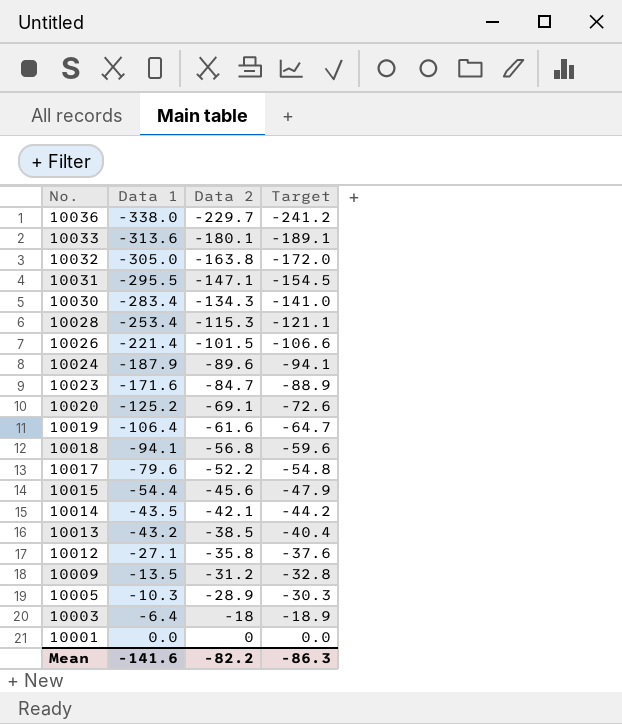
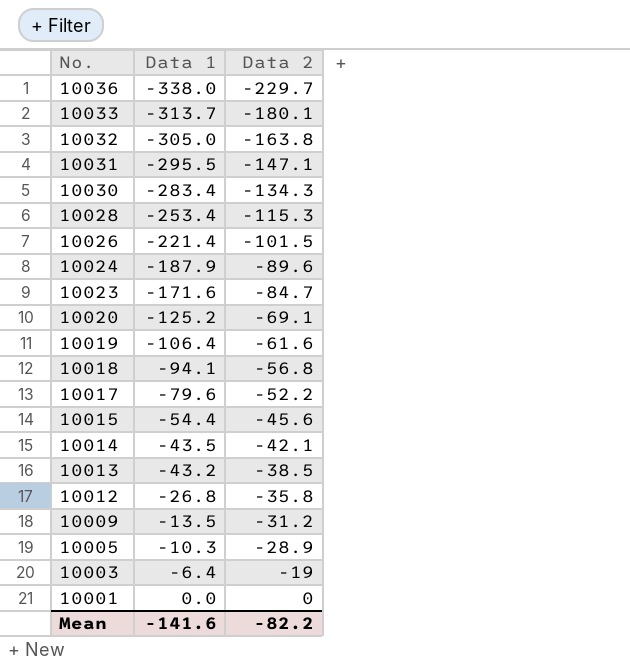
column Target | formula: [Data 2] * 1.05 -> none
10033 | Data 1: -313.6 -> -313.7
10012 | Data 1: -27.1 -> -26.8
10003 | Data 2: -18 -> -19

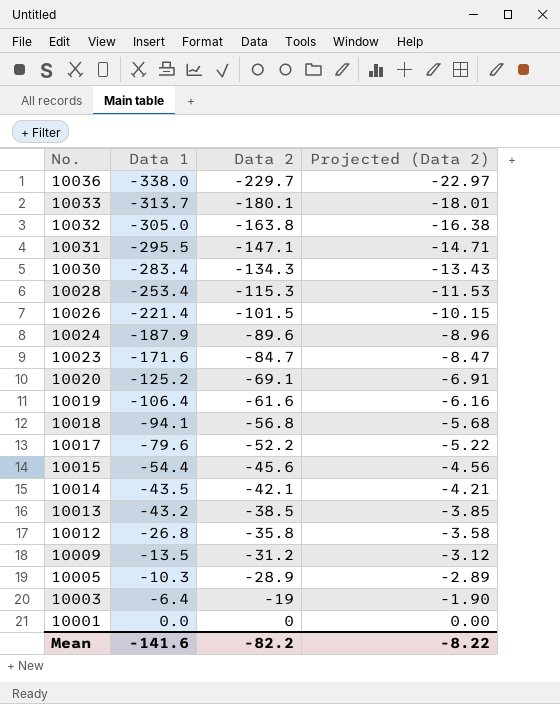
column Projected (Data 2) | formula: none -> [Data 2] * 0.1

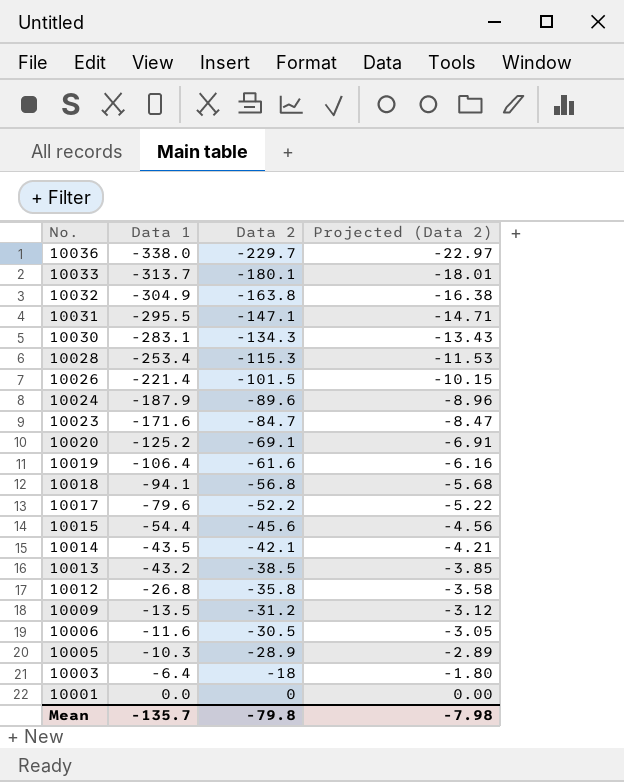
10032 | Data 1: -305.0 -> -304.9
10030 | Data 1: -283.4 -> -283.1
row 10006: none -> -11.6 | -30.5 | -3.05
10003 | Data 2: -19 -> -18
10003 | Projected (Data 2): -1.90 -> -1.80
Mean | Data 1: -141.6 -> -135.7
Mean | Data 2: -82.2 -> -79.8
Mean | Projected (Data 2): -8.22 -> -7.98

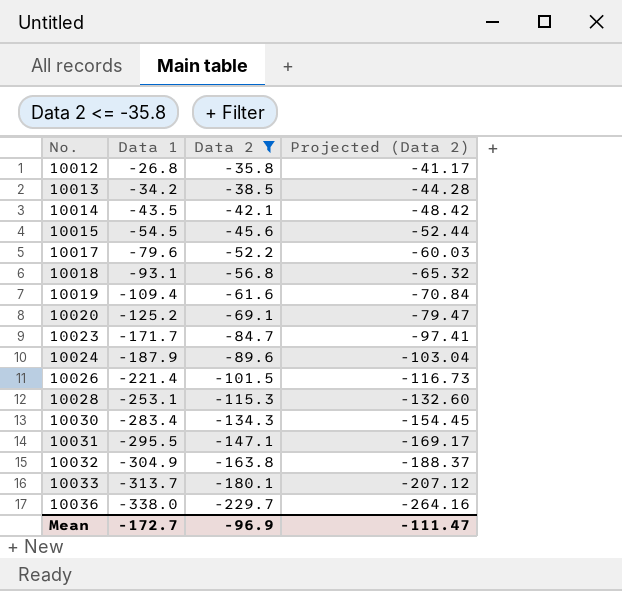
filter: none -> Data 2 <= -35.8
row order: No. descending -> No. ascending
column Projected (Data 2) | formula: [Data 2] * 0.1 -> [Data 2] * 1.15
10013 | Data 1: -43.2 -> -34.2
10015 | Data 1: -54.4 -> -54.5
10018 | Data 1: -94.1 -> -93.1
10019 | Data 1: -106.4 -> -109.4
10023 | Data 1: -171.6 -> -171.7
10028 | Data 1: -253.4 -> -253.1
10030 | Data 1: -283.1 -> -283.4
Mean | Data 1: -135.7 -> -172.7
Mean | Data 2: -79.8 -> -96.9
Mean | Projected (Data 2): -7.98 -> -111.47

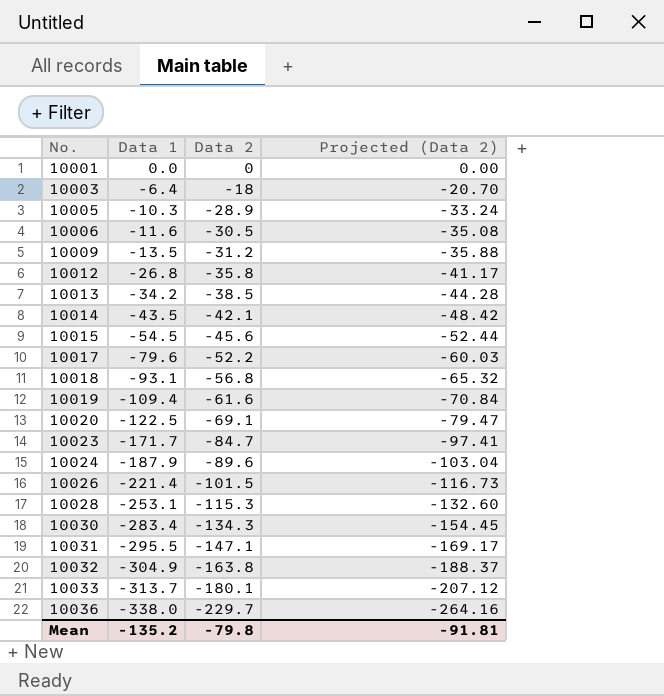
filter: Data 2 <= -35.8 -> none
10020 | Data 1: -125.2 -> -122.5
Mean | Data 1: -172.7 -> -135.2
Mean | Data 2: -96.9 -> -79.8
Mean | Projected (Data 2): -111.47 -> -91.81

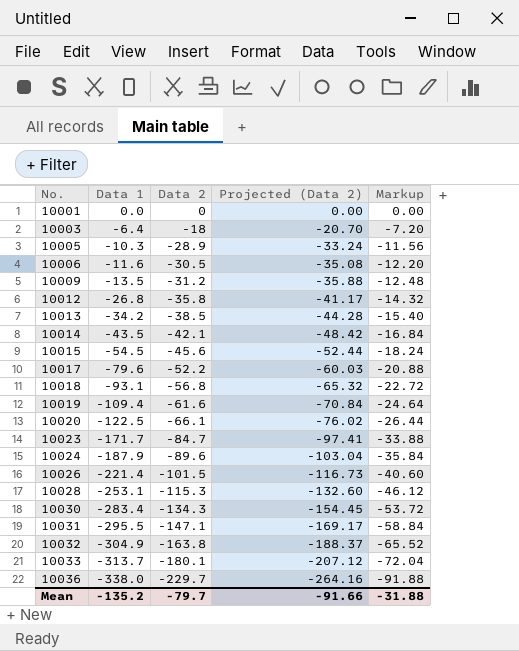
column Markup | formula: none -> [Data 2] * 0.4
10020 | Data 2: -69.1 -> -66.1
10020 | Projected (Data 2): -79.47 -> -76.02
Mean | Data 2: -79.8 -> -79.7
Mean | Projected (Data 2): -91.81 -> -91.66

